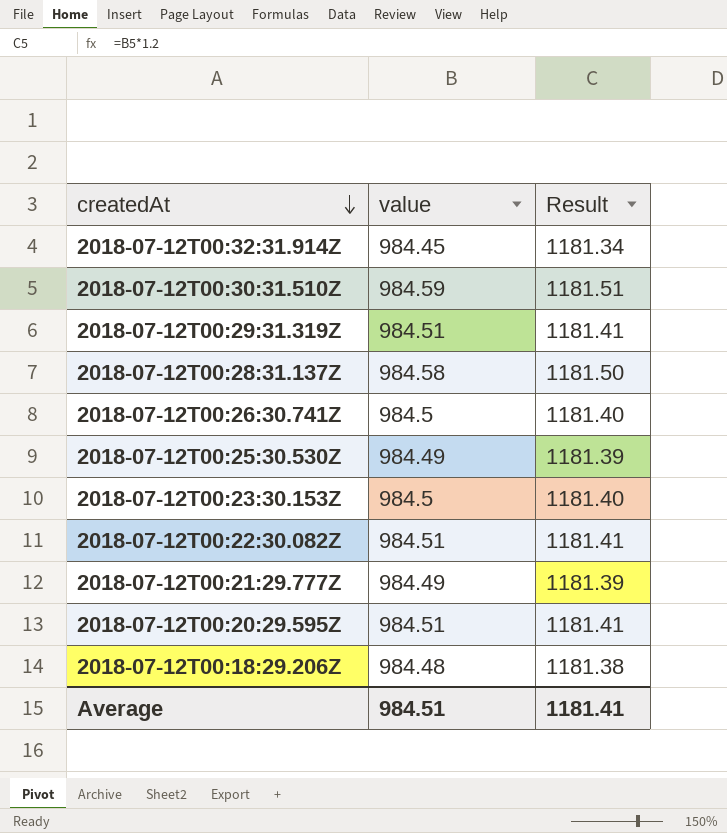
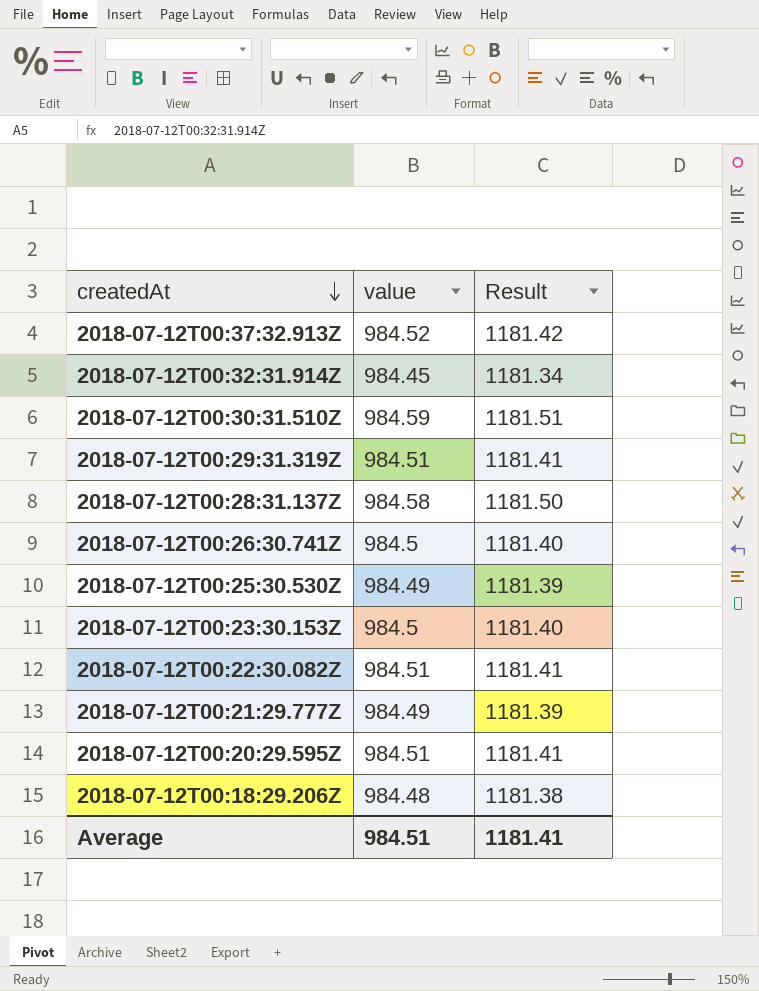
row 2018-07-12T00:37:32.913Z: none -> 984.52 | 1181.42

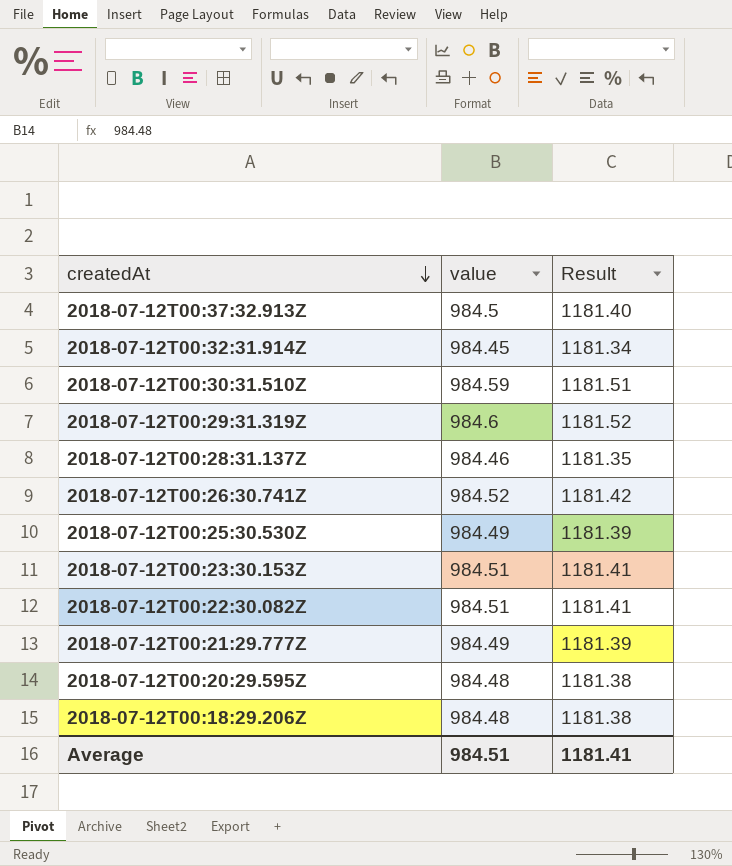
2018-07-12T00:37:32.913Z | value: 984.52 -> 984.5
2018-07-12T00:37:32.913Z | Result: 1181.42 -> 1181.40
2018-07-12T00:29:31.319Z | value: 984.51 -> 984.6
2018-07-12T00:29:31.319Z | Result: 1181.41 -> 1181.52
2018-07-12T00:28:31.137Z | value: 984.58 -> 984.46
2018-07-12T00:28:31.137Z | Result: 1181.50 -> 1181.35
2018-07-12T00:26:30.741Z | value: 984.5 -> 984.52
2018-07-12T00:26:30.741Z | Result: 1181.40 -> 1181.42
2018-07-12T00:23:30.153Z | value: 984.5 -> 984.51
2018-07-12T00:23:30.153Z | Result: 1181.40 -> 1181.41
2018-07-12T00:20:29.595Z | value: 984.51 -> 984.48
2018-07-12T00:20:29.595Z | Result: 1181.41 -> 1181.38

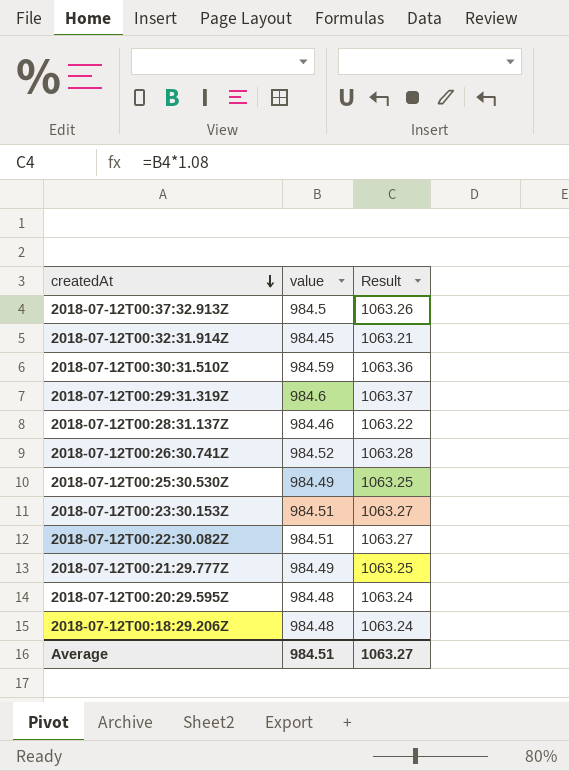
column Result | formula: [value] * 1.2 -> [value] * 1.08
Average | Result: 1181.41 -> 1063.27

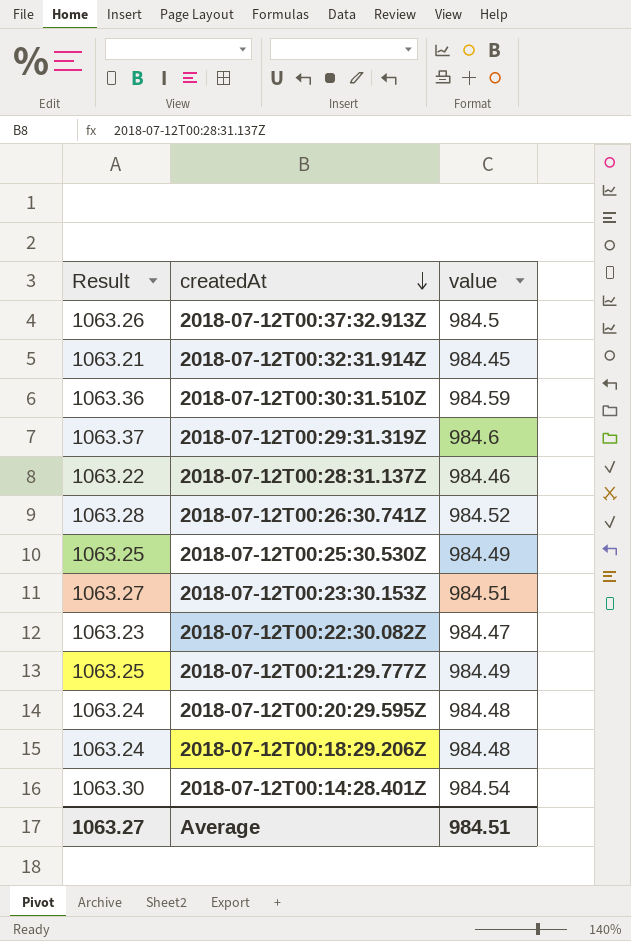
column Result | position: 3 -> 1
2018-07-12T00:22:30.082Z | Result: 1063.27 -> 1063.23
2018-07-12T00:22:30.082Z | value: 984.51 -> 984.47
row 2018-07-12T00:14:28.401Z: none -> 1063.30 | 984.54

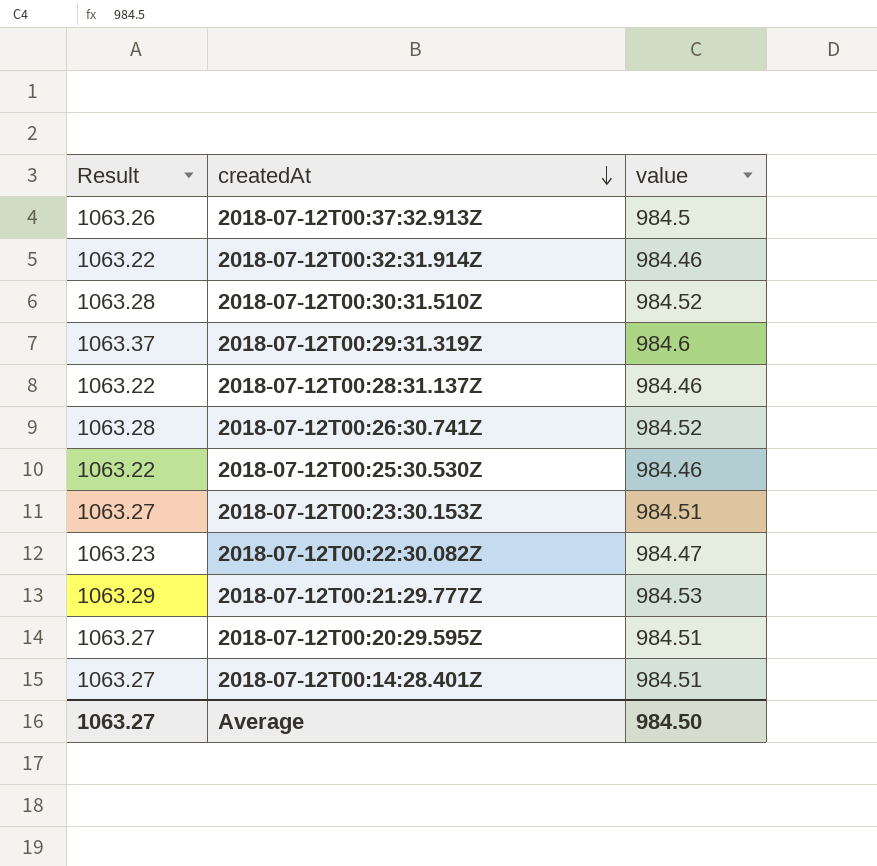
row 2018-07-12T00:18:29.206Z: 1063.24 | 984.48 -> none
2018-07-12T00:32:31.914Z | Result: 1063.21 -> 1063.22
2018-07-12T00:32:31.914Z | value: 984.45 -> 984.46
2018-07-12T00:30:31.510Z | Result: 1063.36 -> 1063.28
2018-07-12T00:30:31.510Z | value: 984.59 -> 984.52
2018-07-12T00:25:30.530Z | Result: 1063.25 -> 1063.22
2018-07-12T00:25:30.530Z | value: 984.49 -> 984.46
2018-07-12T00:21:29.777Z | Result: 1063.25 -> 1063.29
2018-07-12T00:21:29.777Z | value: 984.49 -> 984.53
2018-07-12T00:20:29.595Z | Result: 1063.24 -> 1063.27
2018-07-12T00:20:29.595Z | value: 984.48 -> 984.51
2018-07-12T00:14:28.401Z | Result: 1063.30 -> 1063.27
2018-07-12T00:14:28.401Z | value: 984.54 -> 984.51
Average | value: 984.51 -> 984.50

